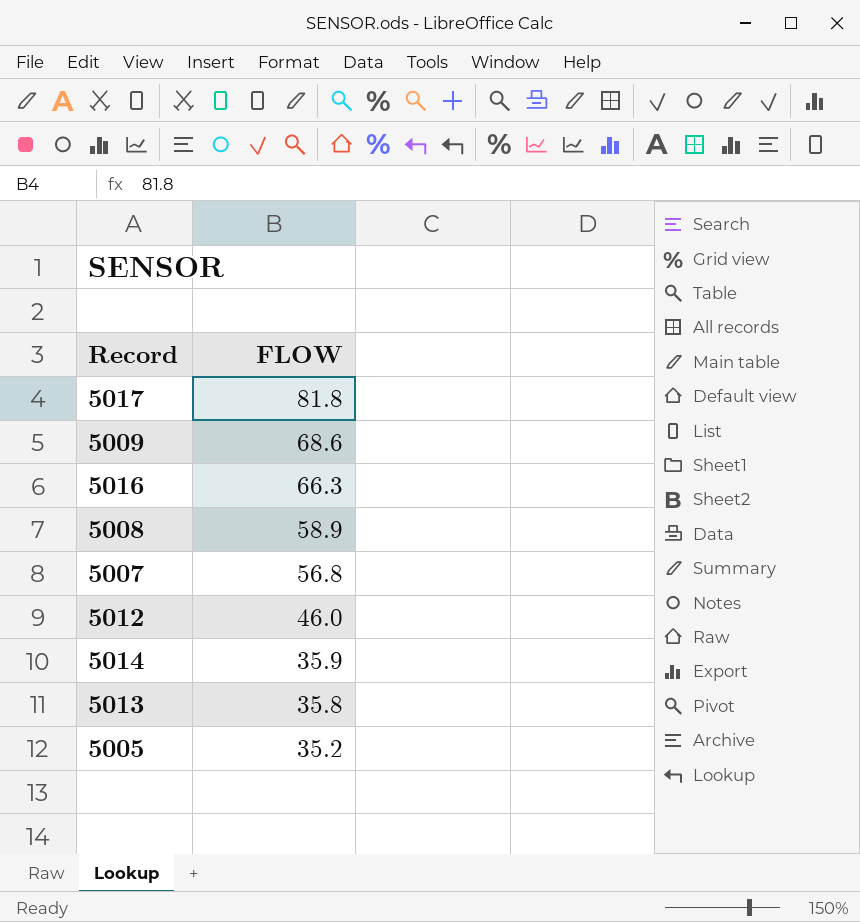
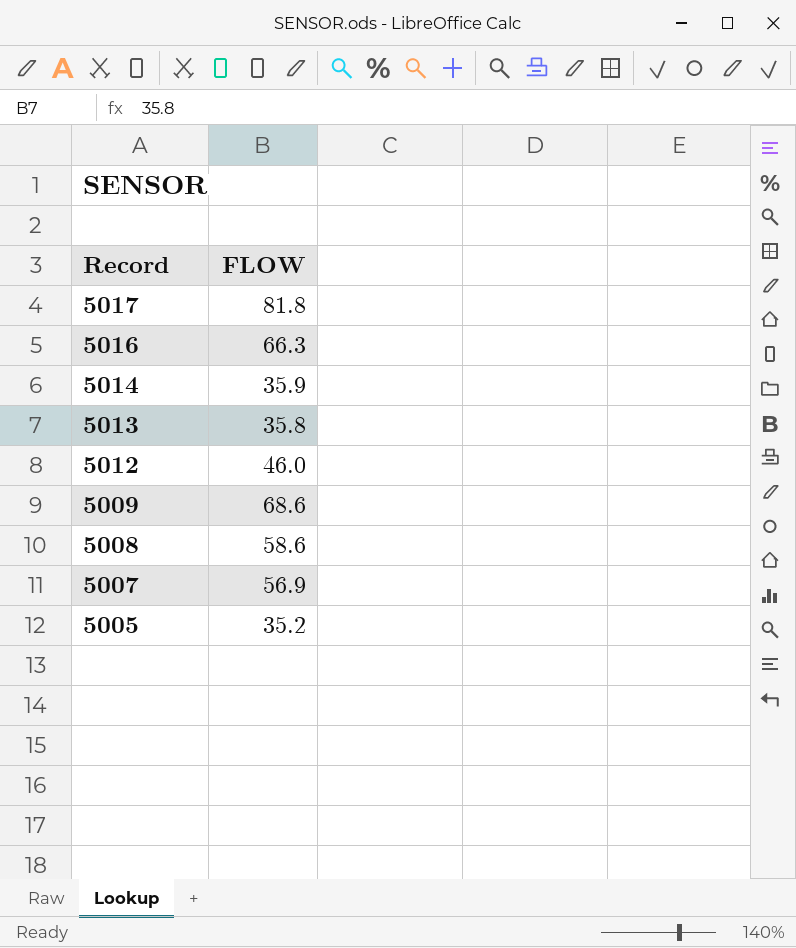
row order: FLOW descending -> Record descending
5008 | FLOW: 58.9 -> 58.6
5007 | FLOW: 56.8 -> 56.9

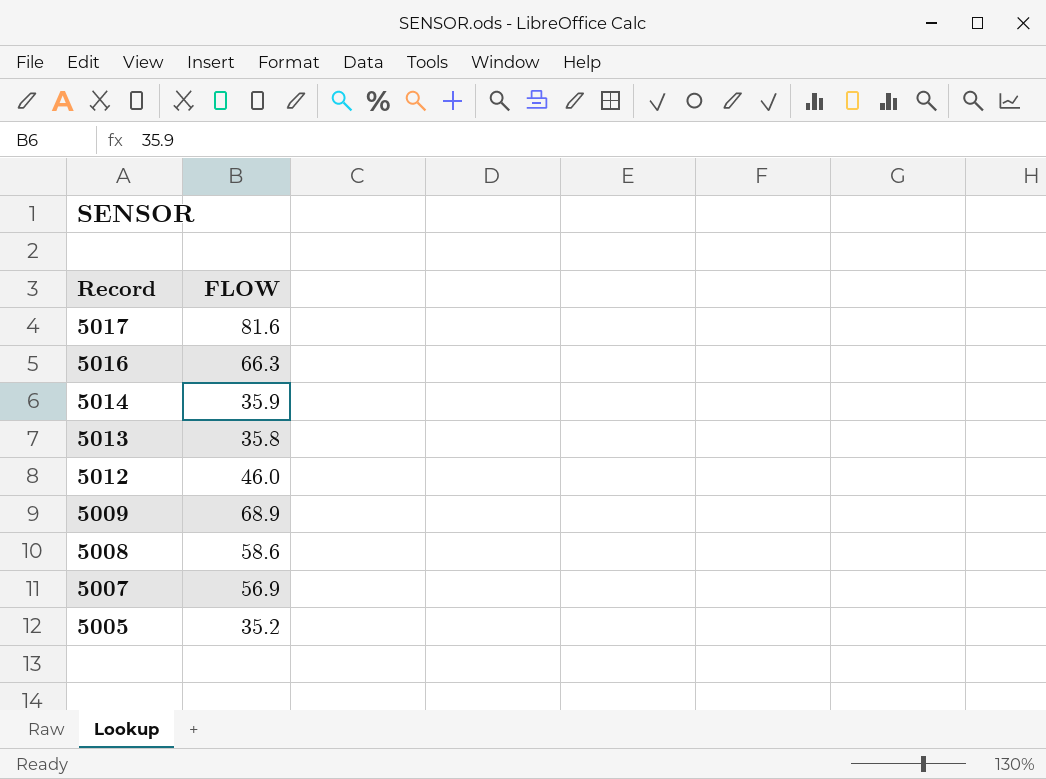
5017 | FLOW: 81.8 -> 81.6
5009 | FLOW: 68.6 -> 68.9

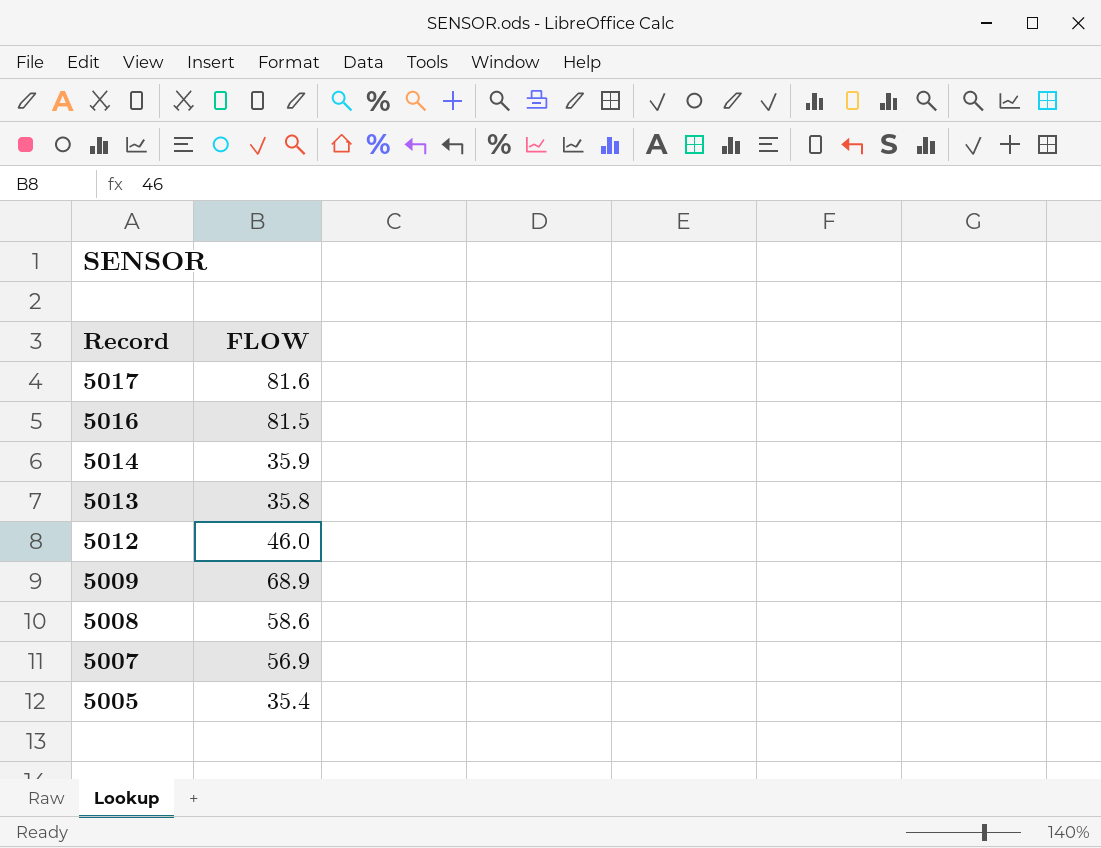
5016 | FLOW: 66.3 -> 81.5
5005 | FLOW: 35.2 -> 35.4

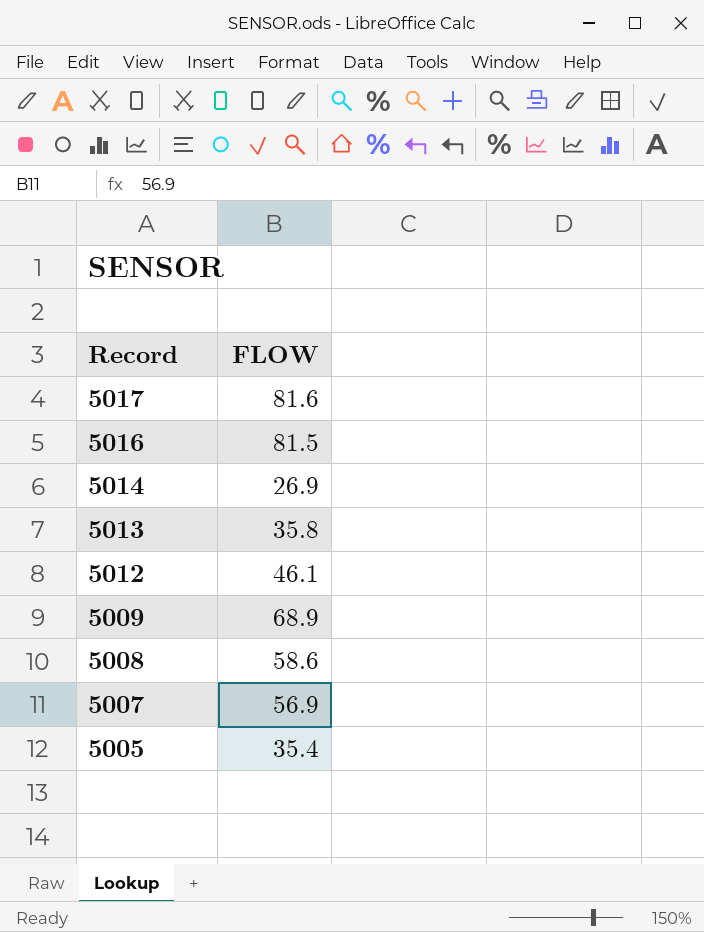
5014 | FLOW: 35.9 -> 26.9
5012 | FLOW: 46.0 -> 46.1

